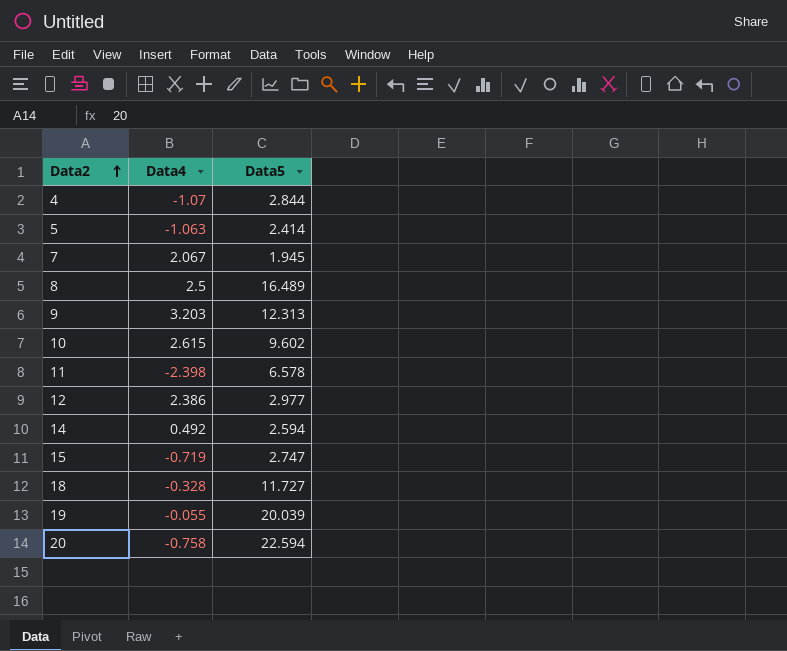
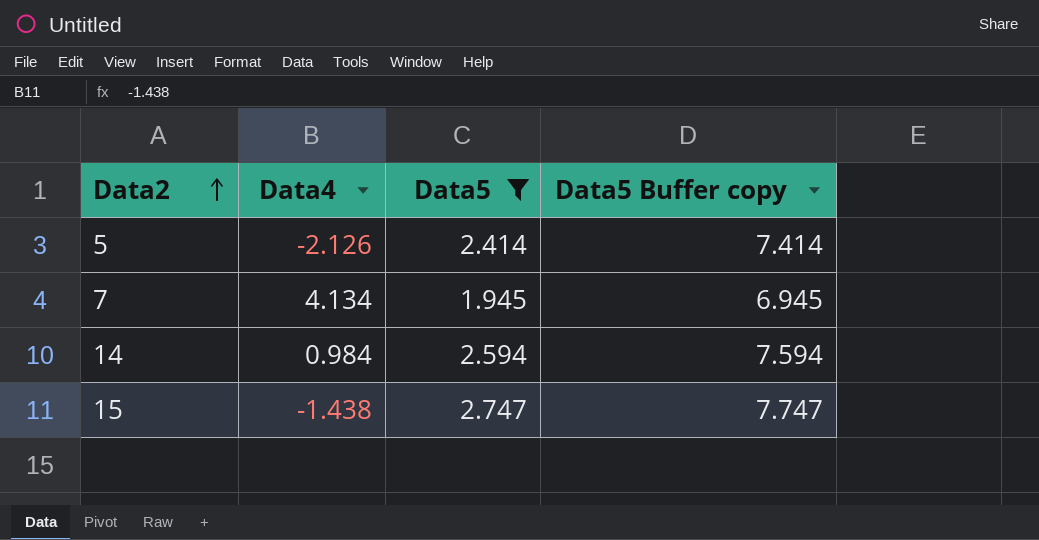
filter: none -> Data5 <= 2.747
column Data5 Buffer copy | formula: none -> [Data5] + 5
5 | Data4: -1.063 -> -2.126
7 | Data4: 2.067 -> 4.134
14 | Data4: 0.492 -> 0.984
15 | Data4: -0.719 -> -1.438

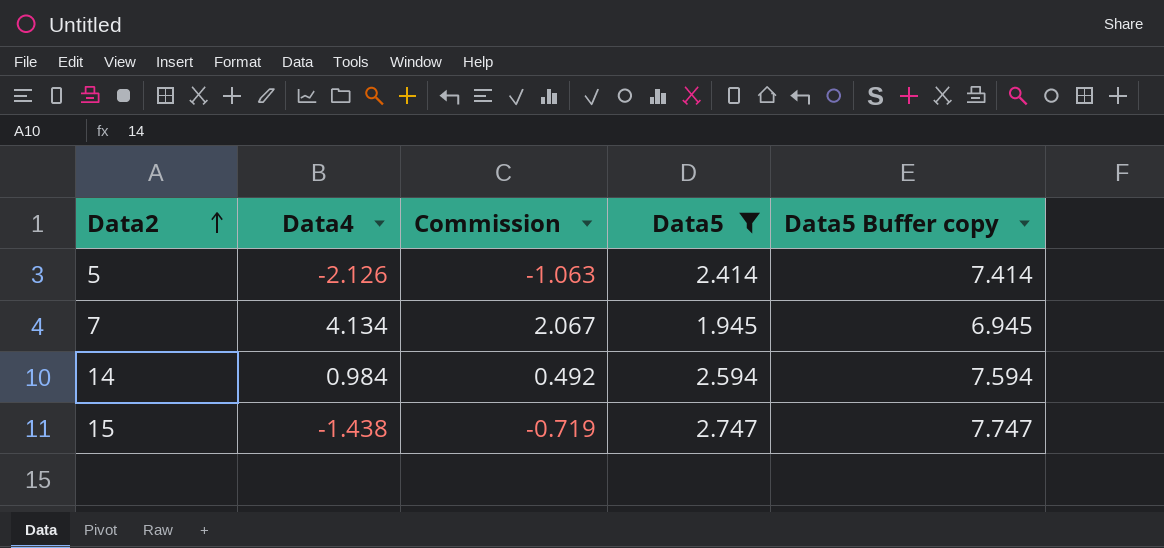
column Commission | formula: none -> [Data4] * 0.5

